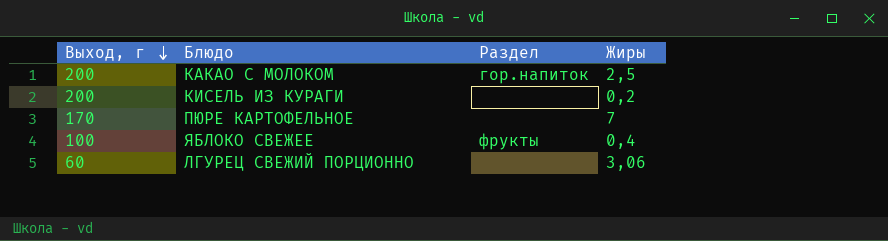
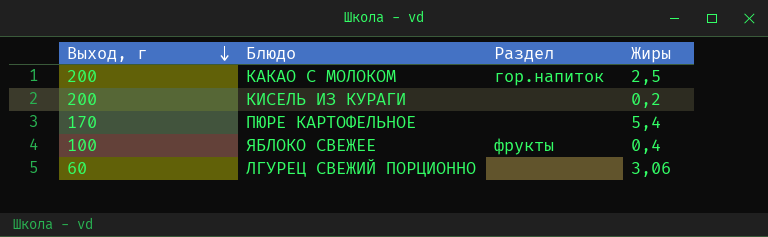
ПЮРЕ КАРТОФЕЛЬНОЕ | Жиры: 7 -> 5,4

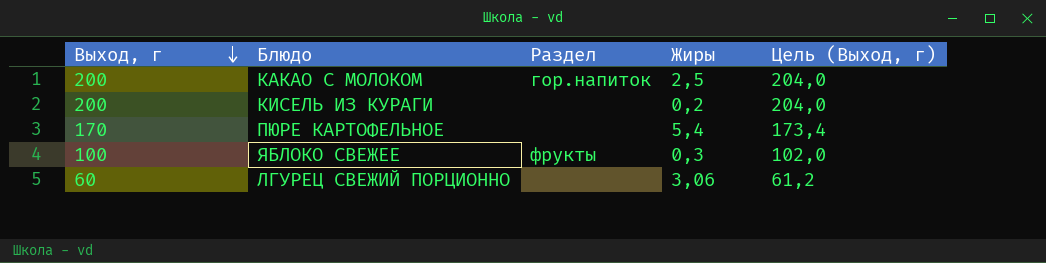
column Цель (Выход, г) | formula: none -> [Выход, г] * 1,02
ЯБЛОКО СВЕЖЕЕ | Жиры: 0,4 -> 0,3

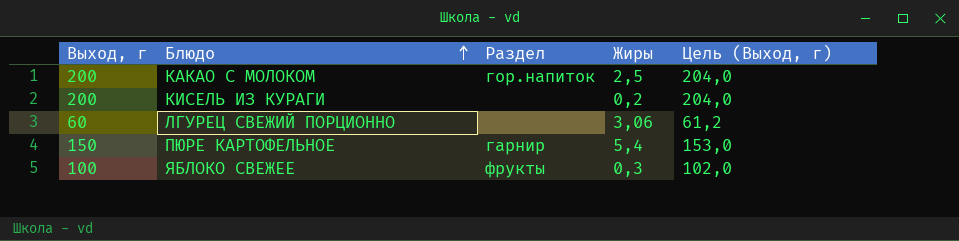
row order: Выход, г descending -> Блюдо ascending
ПЮРЕ КАРТОФЕЛЬНОЕ | Выход, г: 170 -> 150
ПЮРЕ КАРТОФЕЛЬНОЕ | Раздел: none -> гарнир
ПЮРЕ КАРТОФЕЛЬНОЕ | Цель (Выход, г): 173,4 -> 153,0

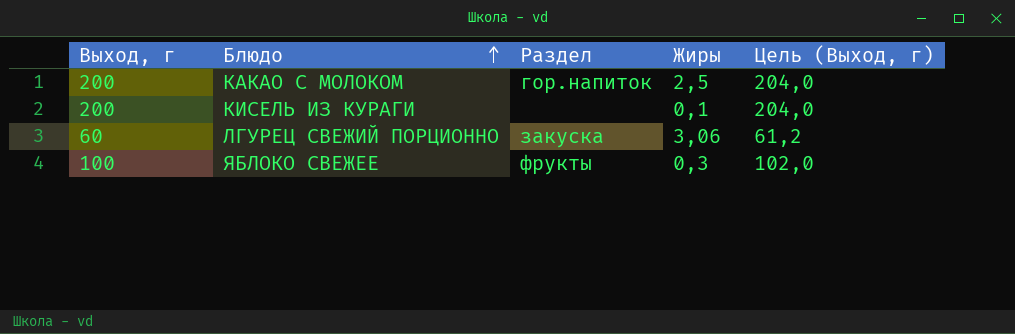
row ПЮРЕ КАРТОФЕЛЬНОЕ: 150 | гарнир | 5,4 | 153,0 -> none
КИСЕЛЬ ИЗ КУРАГИ | Жиры: 0,2 -> 0,1
ЛГУРЕЦ СВЕЖИЙ ПОРЦИОННО | Раздел: none -> закуска

